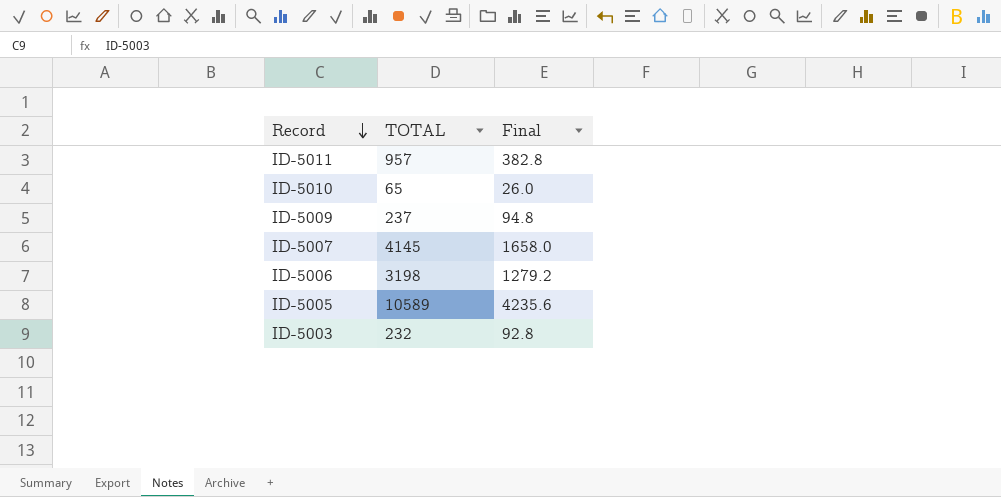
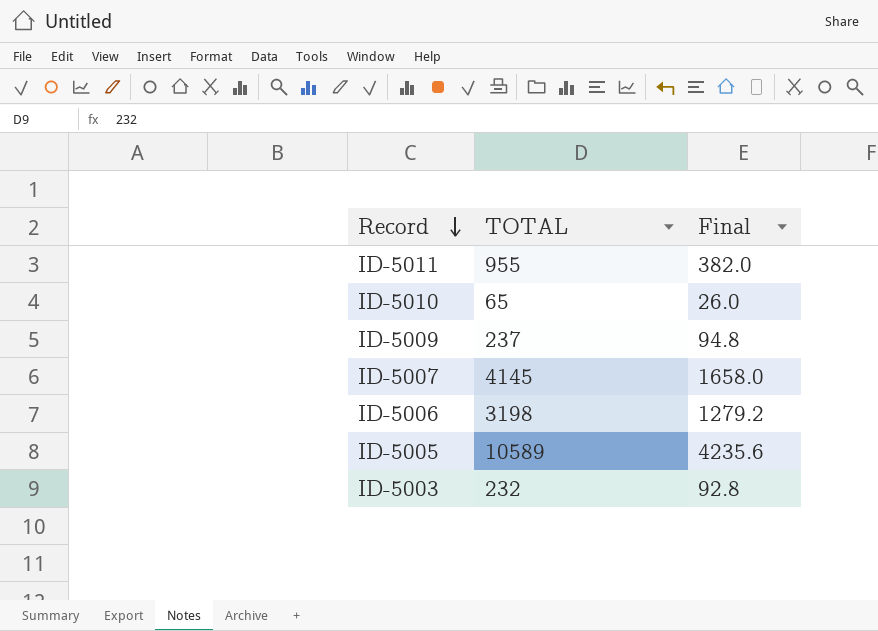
ID-5011 | TOTAL: 957 -> 955
ID-5011 | Final: 382.8 -> 382.0

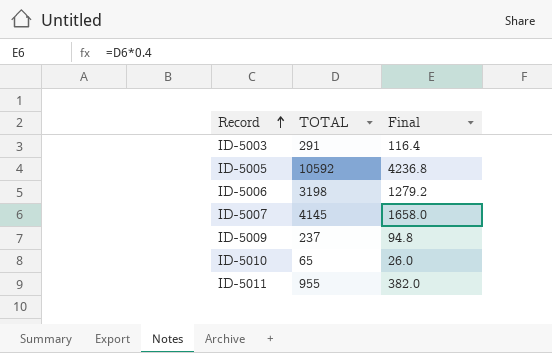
row order: Record descending -> Record ascending
ID-5003 | TOTAL: 232 -> 291
ID-5003 | Final: 92.8 -> 116.4
ID-5005 | TOTAL: 10589 -> 10592
ID-5005 | Final: 4235.6 -> 4236.8

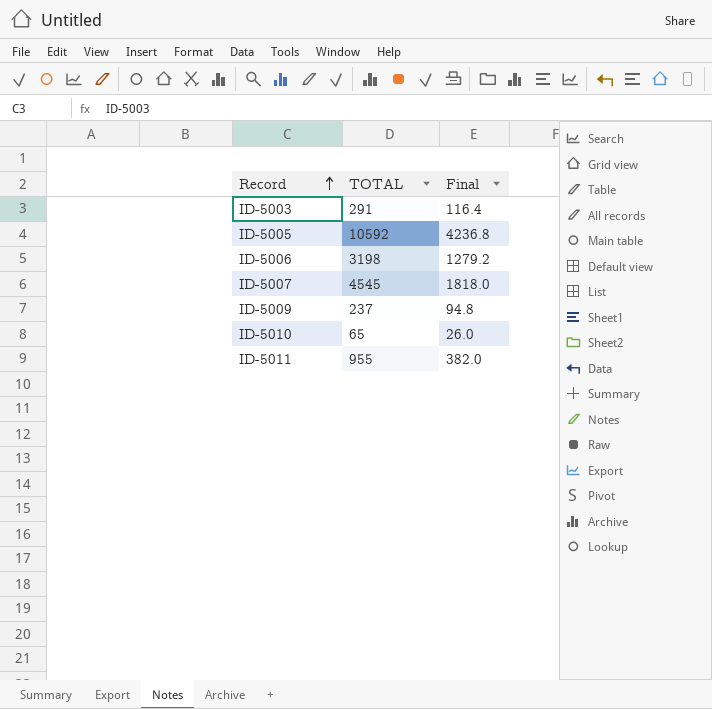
ID-5007 | TOTAL: 4145 -> 4545
ID-5007 | Final: 1658.0 -> 1818.0

